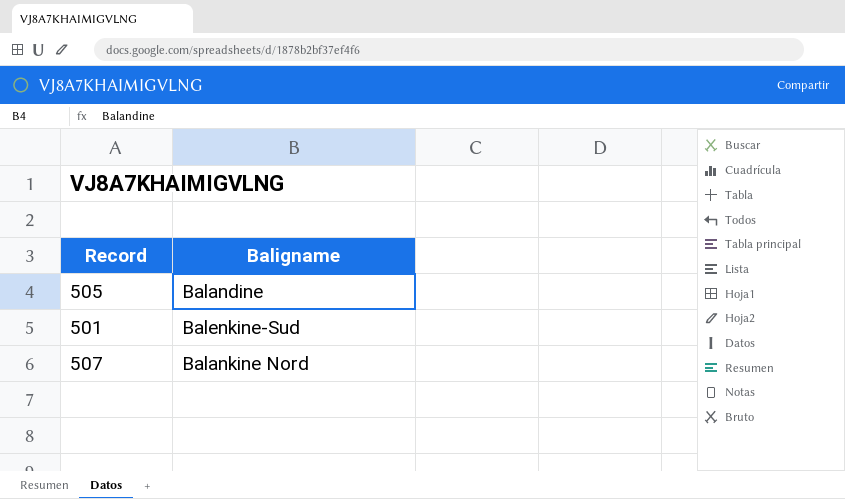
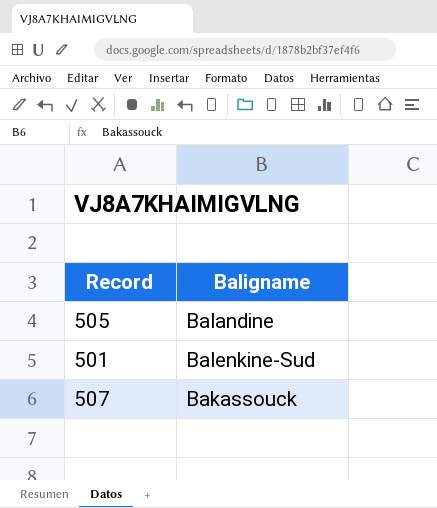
507 | Baligname: Balankine Nord -> Bakassouck

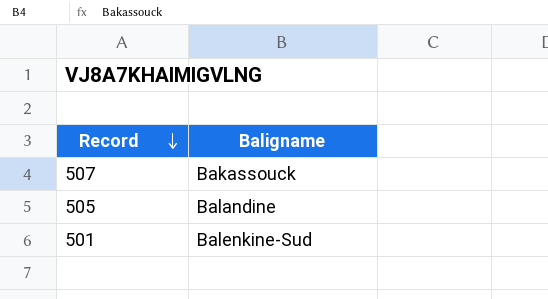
row order: none -> Record descending

